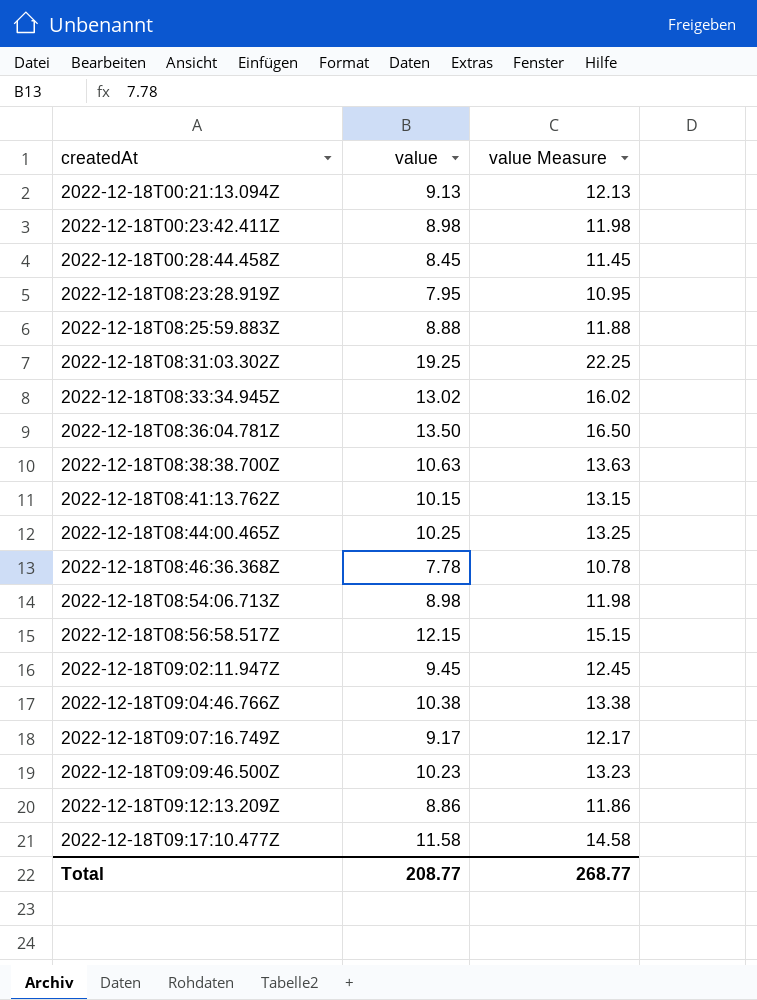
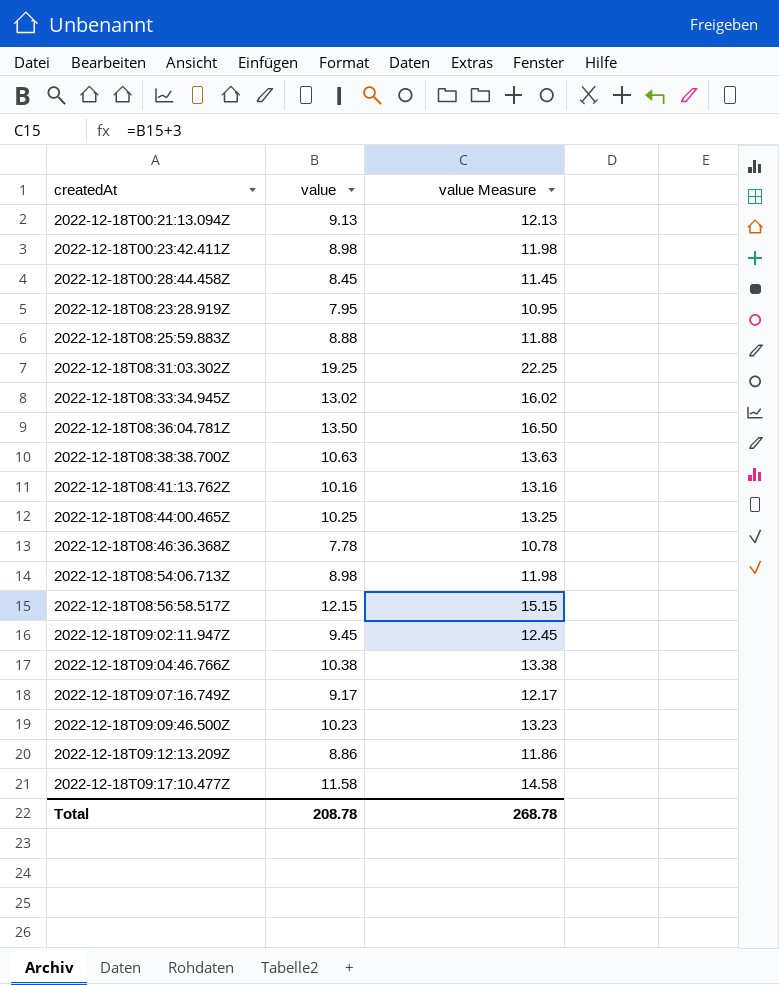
2022-12-18T08:41:13.762Z | value: 10.15 -> 10.16
2022-12-18T08:41:13.762Z | value Measure: 13.15 -> 13.16
Total | value: 208.77 -> 208.78
Total | value Measure: 268.77 -> 268.78

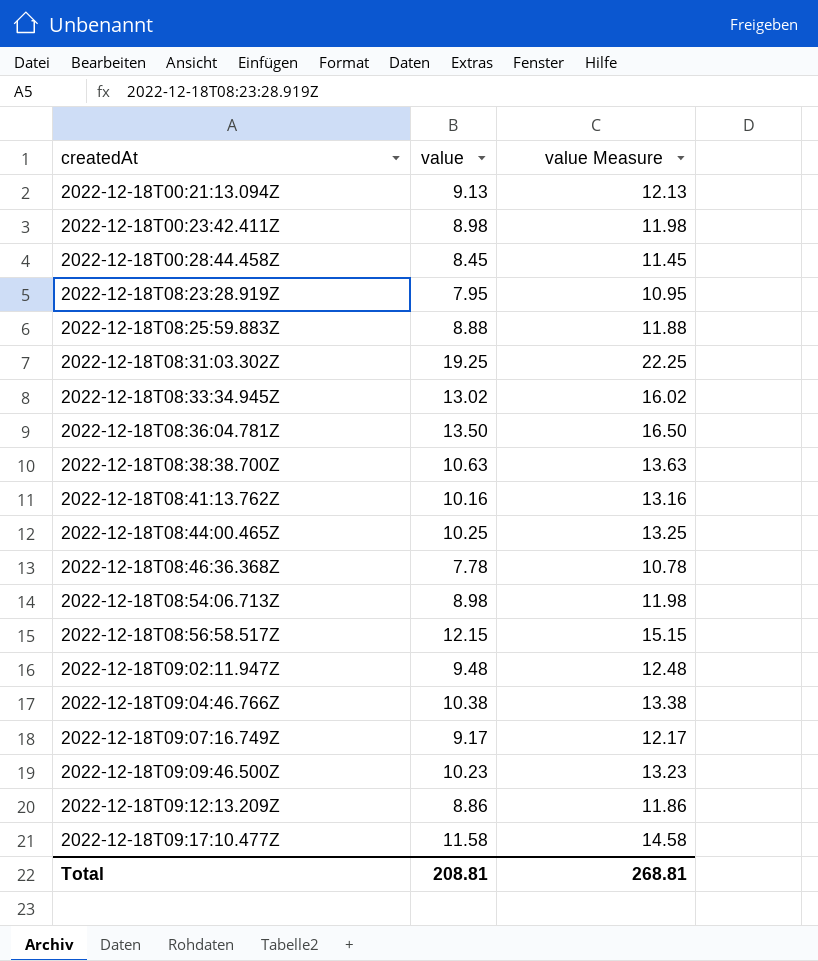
2022-12-18T09:02:11.947Z | value: 9.45 -> 9.48
2022-12-18T09:02:11.947Z | value Measure: 12.45 -> 12.48
Total | value: 208.78 -> 208.81
Total | value Measure: 268.78 -> 268.81

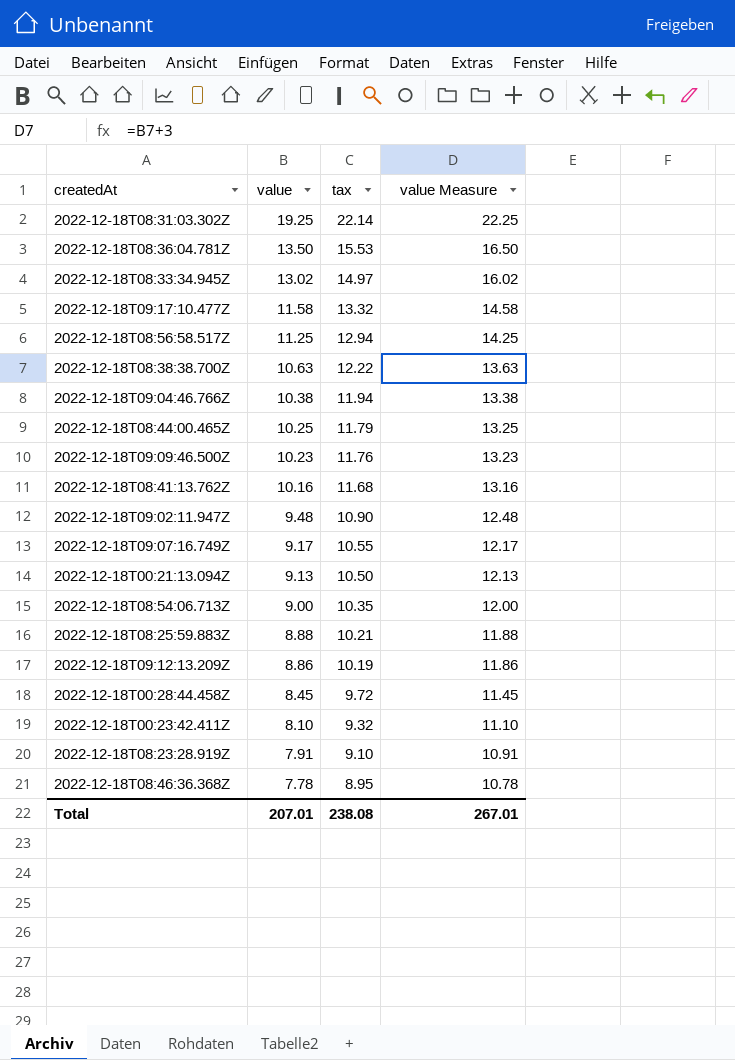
row order: createdAt ascending -> value descending
column tax | formula: none -> [value] * 1.15
2022-12-18T08:56:58.517Z | value: 12.15 -> 11.25
2022-12-18T08:56:58.517Z | value Measure: 15.15 -> 14.25
2022-12-18T08:54:06.713Z | value: 8.98 -> 9.00
2022-12-18T08:54:06.713Z | value Measure: 11.98 -> 12.00
2022-12-18T00:23:42.411Z | value: 8.98 -> 8.10
2022-12-18T00:23:42.411Z | value Measure: 11.98 -> 11.10
2022-12-18T08:23:28.919Z | value: 7.95 -> 7.91
2022-12-18T08:23:28.919Z | value Measure: 10.95 -> 10.91
Total | value: 208.81 -> 207.01
Total | value Measure: 268.81 -> 267.01

